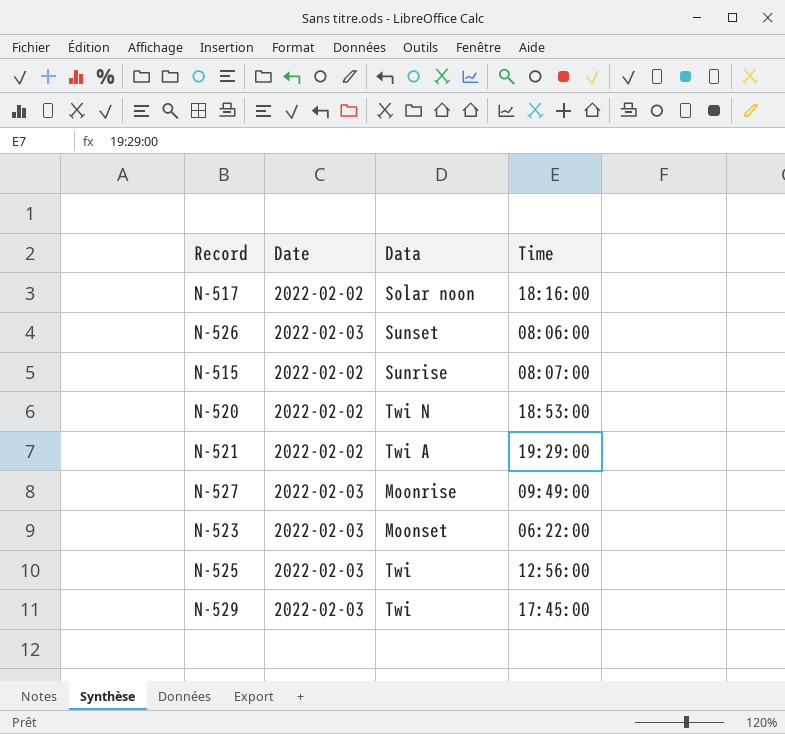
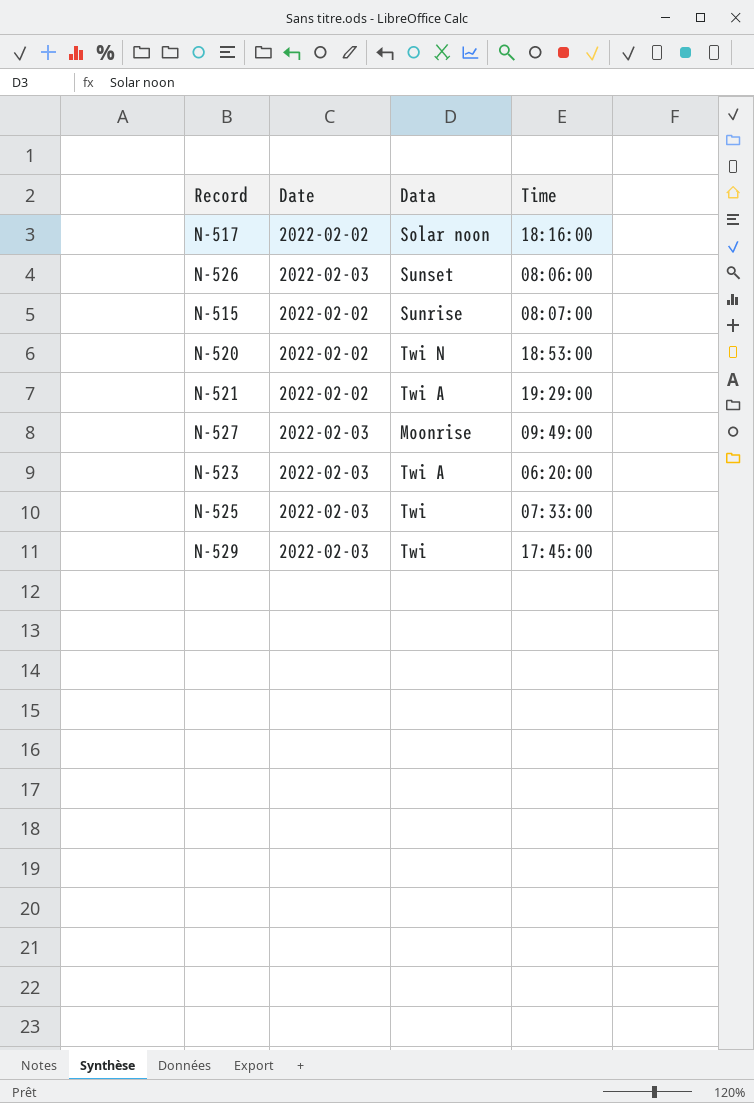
N-523 | Data: Moonset -> Twi A
N-523 | Time: 06:22:00 -> 06:20:00
N-525 | Time: 12:56:00 -> 07:33:00

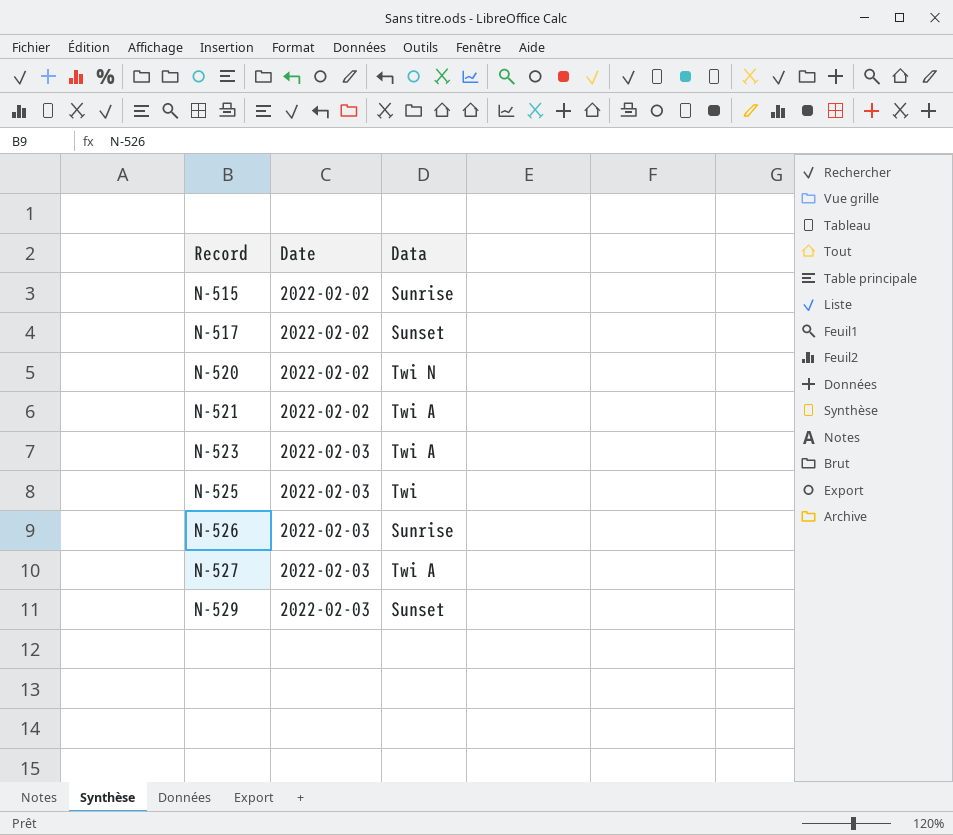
row order: none -> Record ascending
column Time | position: 4 -> none
N-517 | Data: Solar noon -> Sunset
N-526 | Data: Sunset -> Sunrise
N-527 | Data: Moonrise -> Twi A
N-529 | Data: Twi -> Sunset

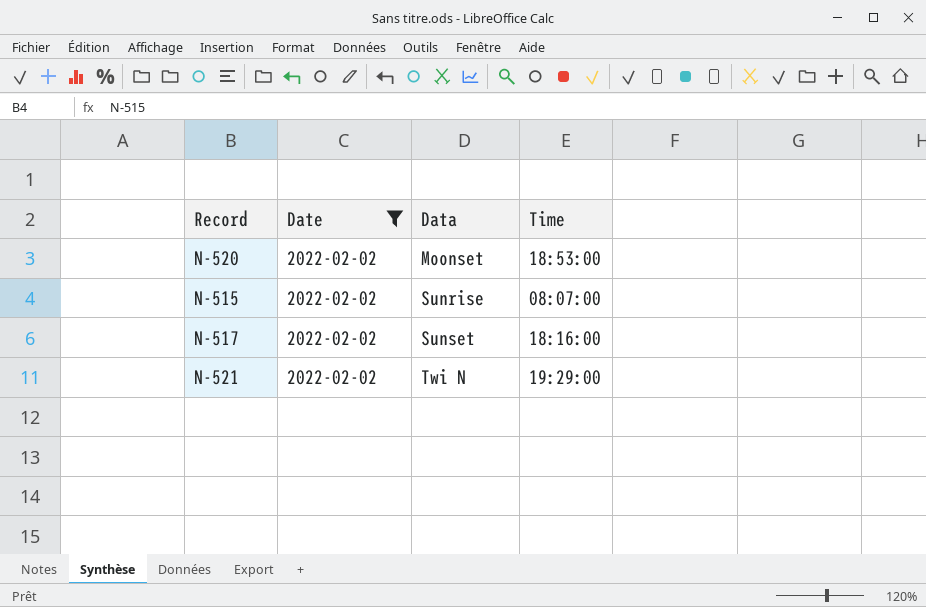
filter: none -> Date = 2022-02-02
row order: Record ascending -> Data ascending
column Time | position: none -> 4
N-520 | Data: Twi N -> Moonset
N-521 | Data: Twi A -> Twi N

